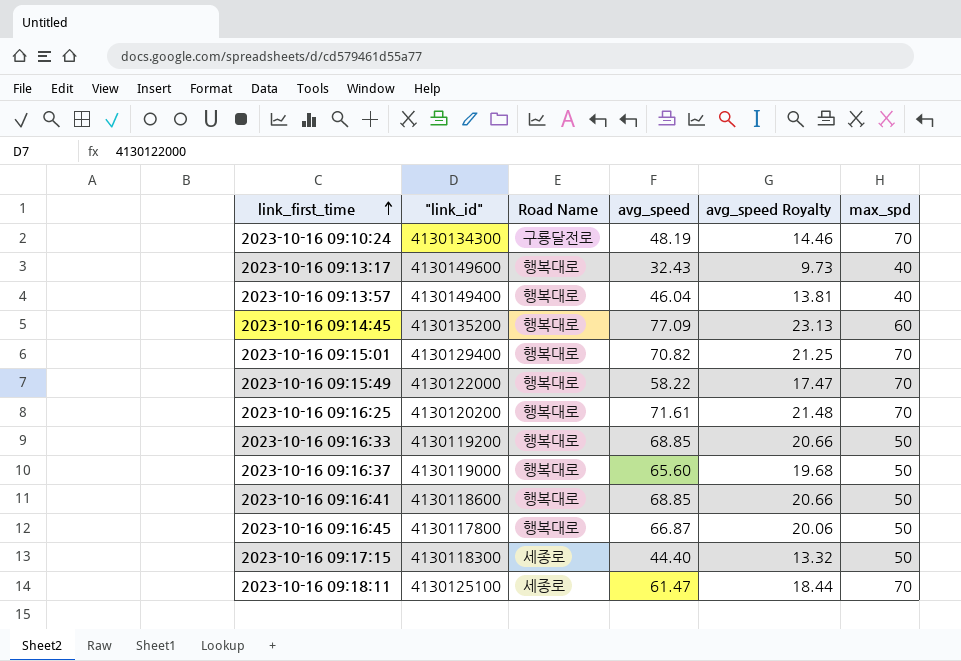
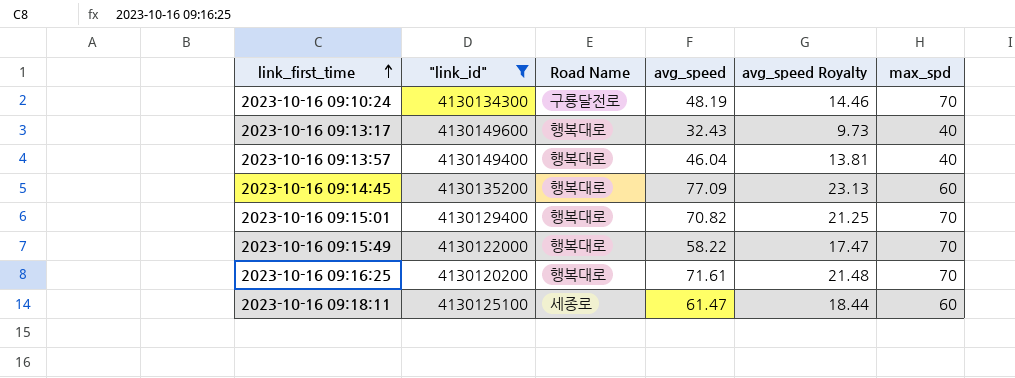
filter: none -> "link_id" >= 4130120200
2023-10-16 09:18:11 | max_spd: 70 -> 60

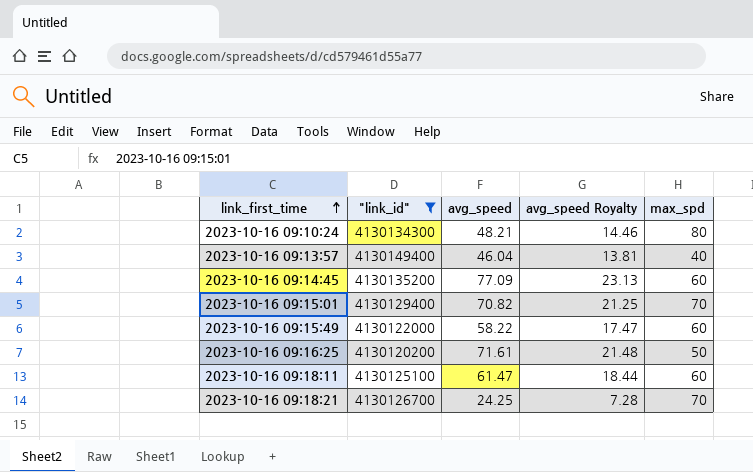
column Road Name | position: 3 -> none
row 2023-10-16 09:13:17: 4130149600 | 행복대로 | 32.43 | 9.73 | 40 -> none
2023-10-16 09:10:24 | avg_speed: 48.19 -> 48.21
2023-10-16 09:10:24 | max_spd: 70 -> 80
2023-10-16 09:15:49 | max_spd: 70 -> 60
2023-10-16 09:16:25 | max_spd: 70 -> 50
row 2023-10-16 09:18:21: none -> 4130126700 | 24.25 | 7.28 | 70

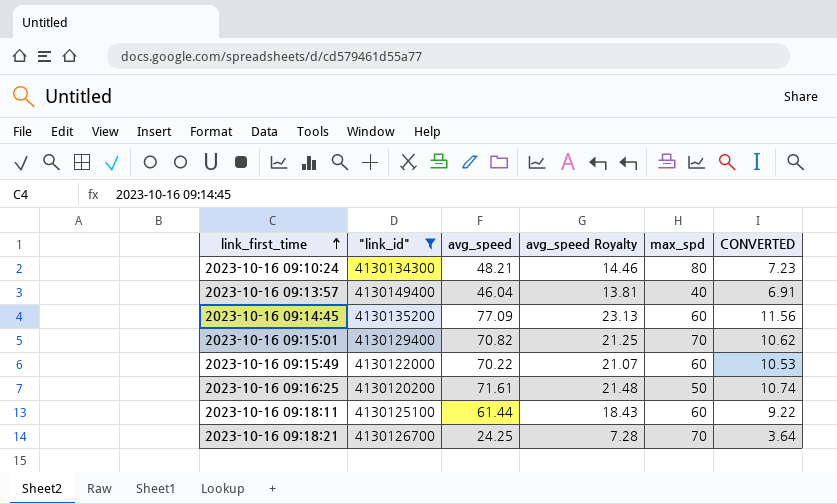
column CONVERTED | formula: none -> [avg_speed] * 0.15
2023-10-16 09:15:49 | avg_speed: 58.22 -> 70.22
2023-10-16 09:15:49 | avg_speed Royalty: 17.47 -> 21.07
2023-10-16 09:18:11 | avg_speed: 61.47 -> 61.44
2023-10-16 09:18:11 | avg_speed Royalty: 18.44 -> 18.43

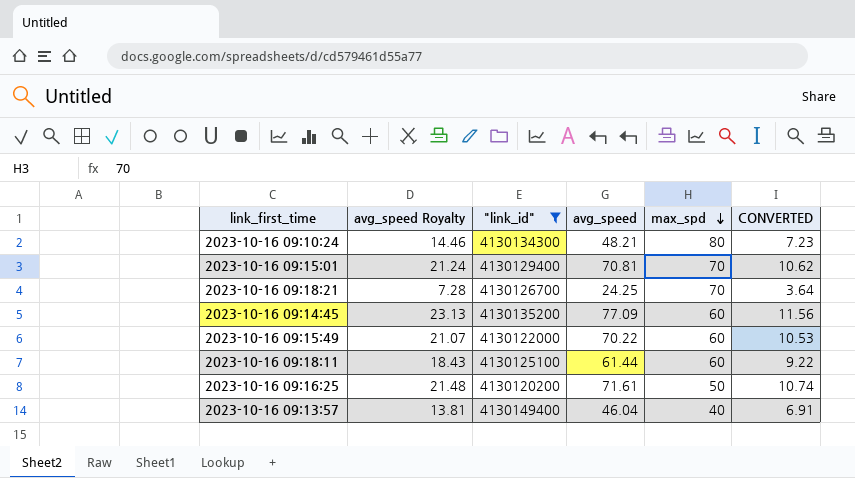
row order: link_first_time ascending -> max_spd descending
column avg_speed Royalty | position: 4 -> 2
2023-10-16 09:15:01 | avg_speed Royalty: 21.25 -> 21.24
2023-10-16 09:15:01 | avg_speed: 70.82 -> 70.81

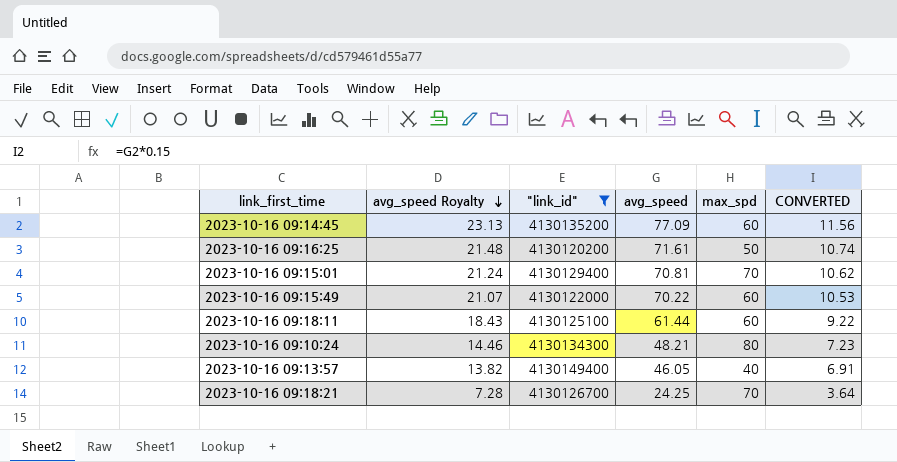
row order: max_spd descending -> avg_speed Royalty descending
2023-10-16 09:13:57 | avg_speed Royalty: 13.81 -> 13.82
2023-10-16 09:13:57 | avg_speed: 46.04 -> 46.05

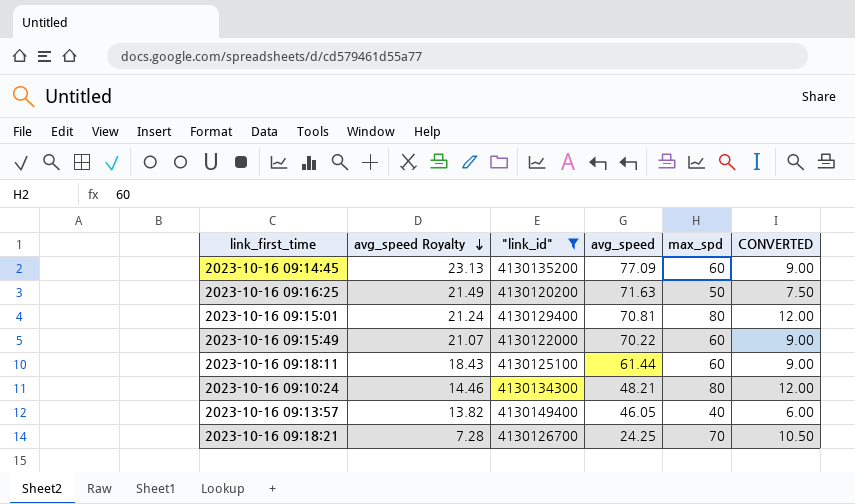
column CONVERTED | formula: [avg_speed] * 0.15 -> [max_spd] * 0.15
2023-10-16 09:16:25 | avg_speed Royalty: 21.48 -> 21.49
2023-10-16 09:16:25 | avg_speed: 71.61 -> 71.63
2023-10-16 09:15:01 | max_spd: 70 -> 80

